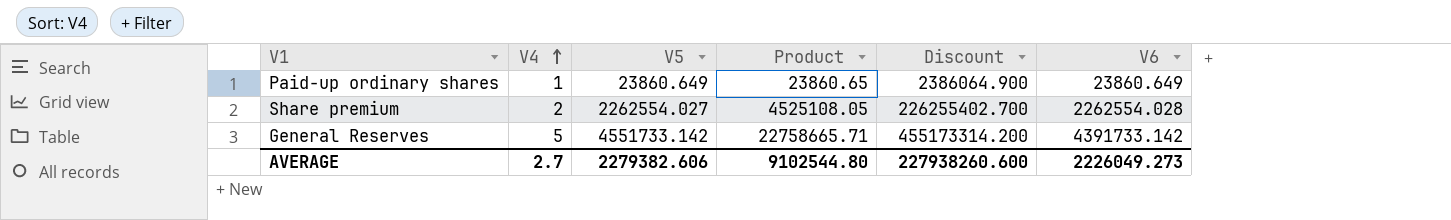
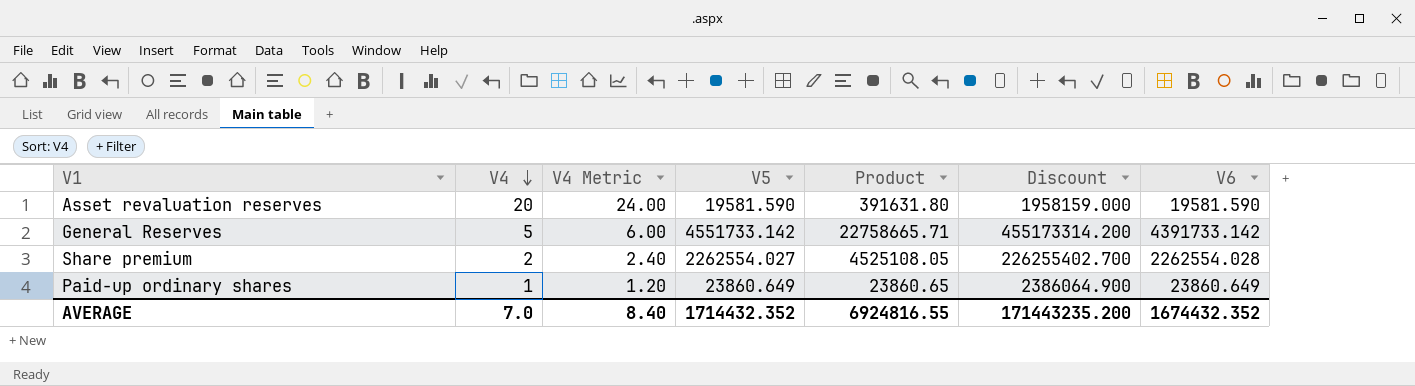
row order: V4 ascending -> V4 descending
column V4 Metric | formula: none -> [V4] * 1.2
row Asset revaluation reserves: none -> 20 | 24.00 | 19581.590 | 391631.80 | 1958159.000 | 19581.590
AVERAGE | V4: 2.7 -> 7.0
AVERAGE | V5: 2279382.606 -> 1714432.352
AVERAGE | Product: 9102544.80 -> 6924816.55
AVERAGE | Discount: 227938260.600 -> 171443235.200
AVERAGE | V6: 2226049.273 -> 1674432.352

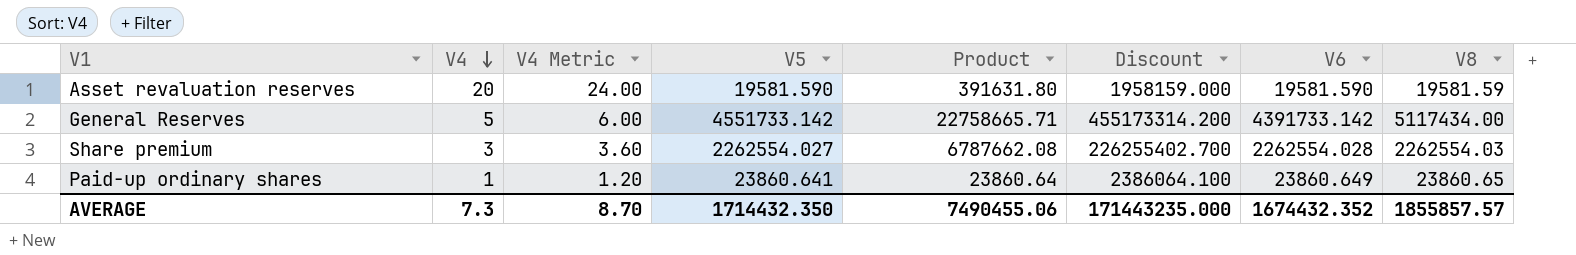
column V8 | position: none -> 8
Share premium | V4: 2 -> 3
Share premium | V4 Metric: 2.40 -> 3.60
Share premium | Product: 4525108.05 -> 6787662.08
Paid-up ordinary shares | V5: 23860.649 -> 23860.641
Paid-up ordinary shares | Product: 23860.65 -> 23860.64
Paid-up ordinary shares | Discount: 2386064.900 -> 2386064.100
AVERAGE | V4: 7.0 -> 7.3
AVERAGE | V4 Metric: 8.40 -> 8.70
AVERAGE | V5: 1714432.352 -> 1714432.350
AVERAGE | Product: 6924816.55 -> 7490455.06
AVERAGE | Discount: 171443235.200 -> 171443235.000

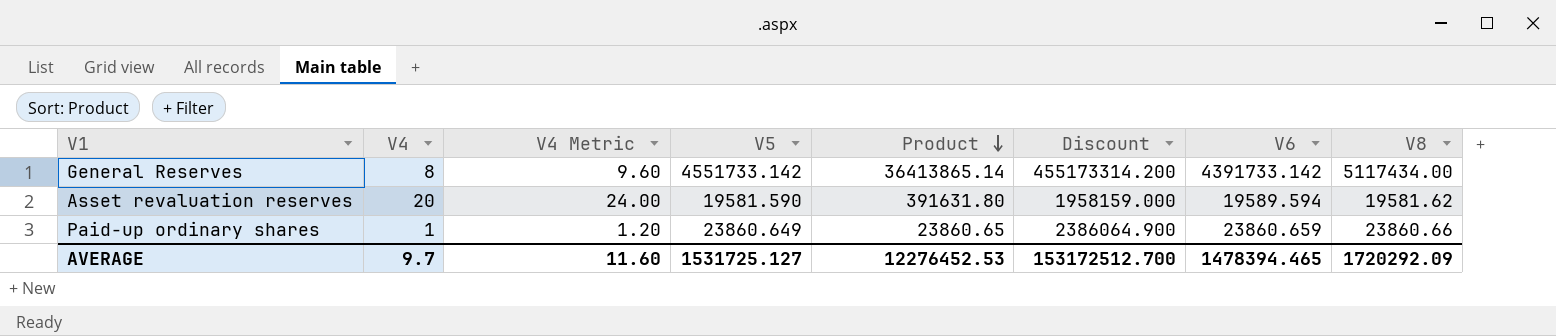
row order: V4 descending -> Product descending
row Share premium: 3 | 3.60 | 2262554.027 | 6787662.08 | 226255402.700 | 2262554.028 | 2262554.03 -> none
General Reserves | V4: 5 -> 8
General Reserves | V4 Metric: 6.00 -> 9.60
General Reserves | Product: 22758665.71 -> 36413865.14
Asset revaluation reserves | V6: 19581.590 -> 19589.594
Asset revaluation reserves | V8: 19581.59 -> 19581.62
Paid-up ordinary shares | V5: 23860.641 -> 23860.649
Paid-up ordinary shares | Product: 23860.64 -> 23860.65
Paid-up ordinary shares | Discount: 2386064.100 -> 2386064.900
Paid-up ordinary shares | V6: 23860.649 -> 23860.659
Paid-up ordinary shares | V8: 23860.65 -> 23860.66
AVERAGE | V4: 7.3 -> 9.7
AVERAGE | V4 Metric: 8.70 -> 11.60
AVERAGE | V5: 1714432.350 -> 1531725.127
AVERAGE | Product: 7490455.06 -> 12276452.53
AVERAGE | Discount: 171443235.000 -> 153172512.700
AVERAGE | V6: 1674432.352 -> 1478394.465
AVERAGE | V8: 1855857.57 -> 1720292.09

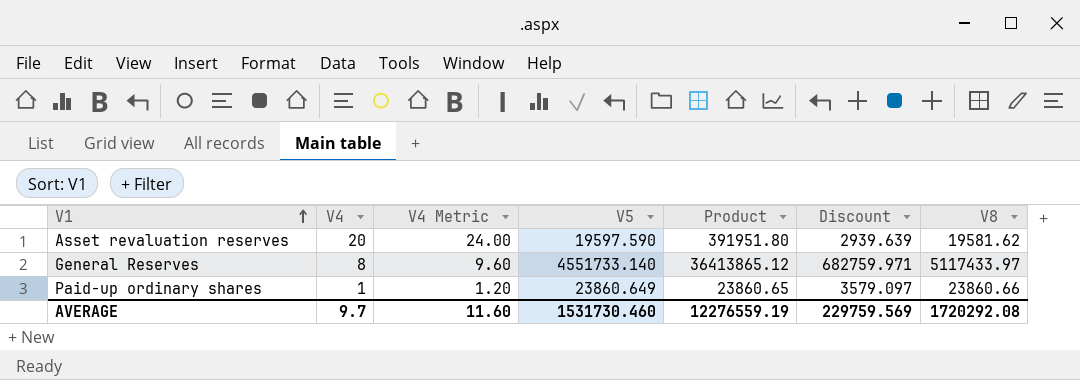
row order: Product descending -> V1 ascending
column V6 | position: 7 -> none
column Discount | formula: [V5] * 100 -> [V5] * 0.15
Asset revaluation reserves | V5: 19581.590 -> 19597.590
Asset revaluation reserves | Product: 391631.80 -> 391951.80
General Reserves | V5: 4551733.142 -> 4551733.140
General Reserves | Product: 36413865.14 -> 36413865.12
General Reserves | V8: 5117434.00 -> 5117433.97
AVERAGE | V5: 1531725.127 -> 1531730.460
AVERAGE | Product: 12276452.53 -> 12276559.19
AVERAGE | Discount: 153172512.700 -> 229759.569
AVERAGE | V8: 1720292.09 -> 1720292.08

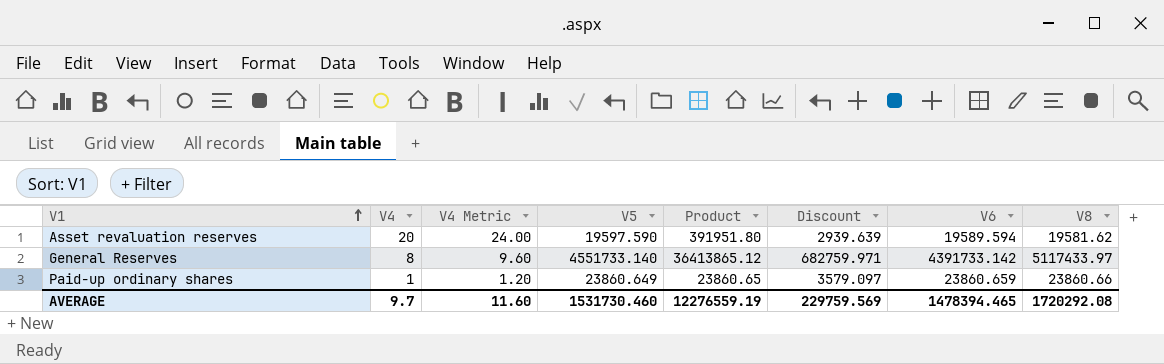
column V6 | position: none -> 7

